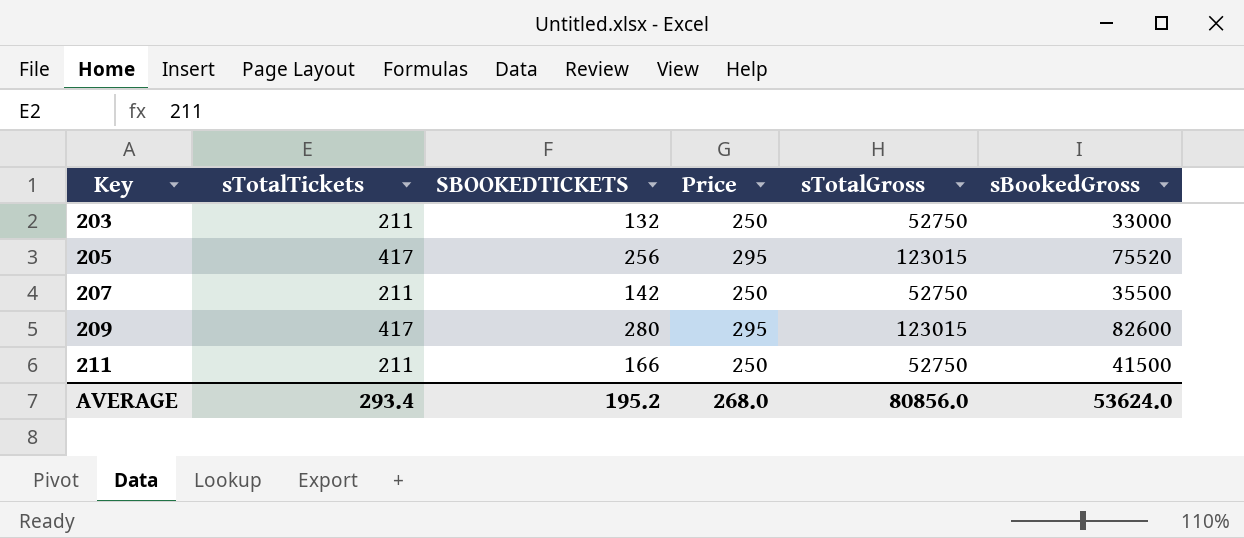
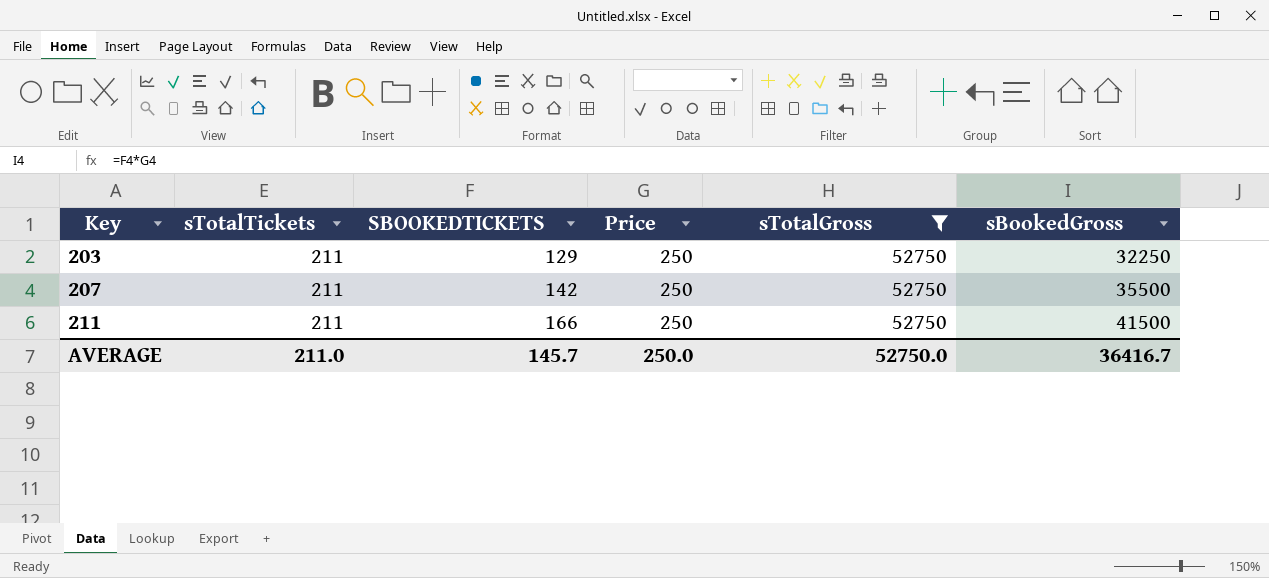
filter: none -> sTotalGross = 52750
203 | SBOOKEDTICKETS: 132 -> 129
203 | sBookedGross: 33000 -> 32250
AVERAGE | sTotalTickets: 293.4 -> 211.0
AVERAGE | SBOOKEDTICKETS: 195.2 -> 145.7
AVERAGE | Price: 268.0 -> 250.0
AVERAGE | sTotalGross: 80856.0 -> 52750.0
AVERAGE | sBookedGross: 53624.0 -> 36416.7

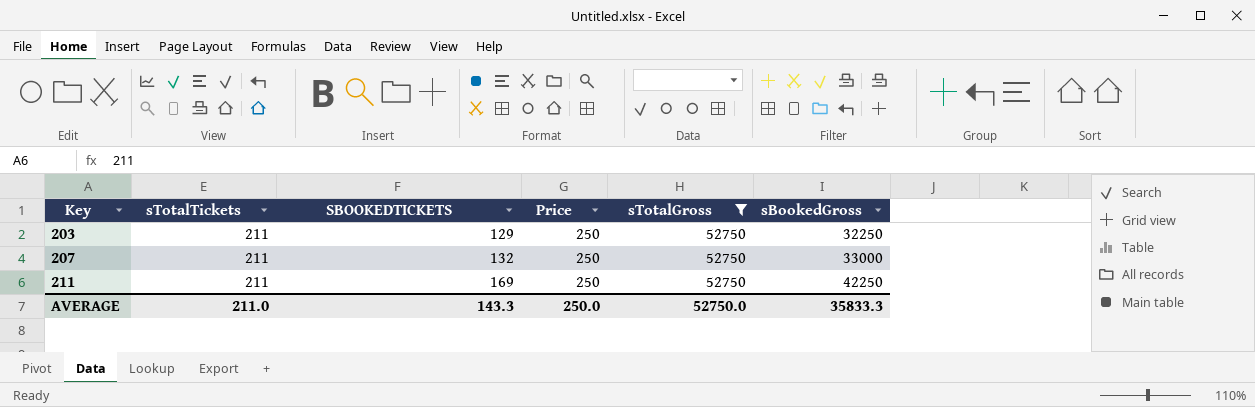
207 | SBOOKEDTICKETS: 142 -> 132
207 | sBookedGross: 35500 -> 33000
211 | SBOOKEDTICKETS: 166 -> 169
211 | sBookedGross: 41500 -> 42250
AVERAGE | SBOOKEDTICKETS: 145.7 -> 143.3
AVERAGE | sBookedGross: 36416.7 -> 35833.3

